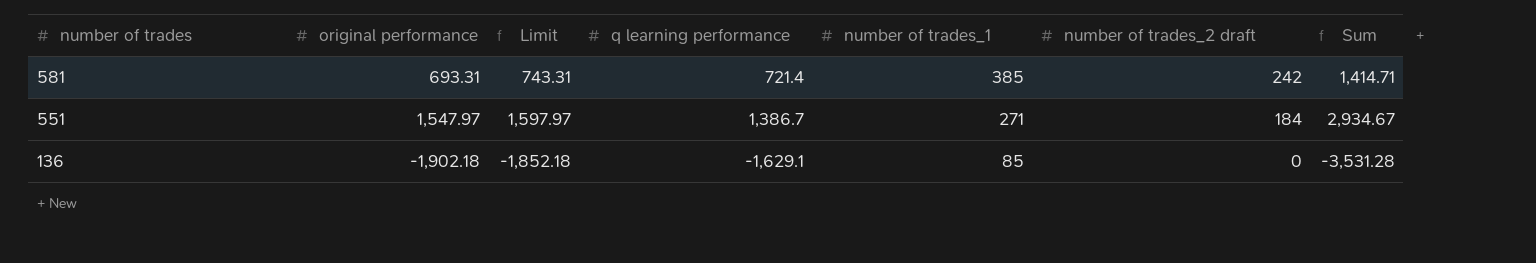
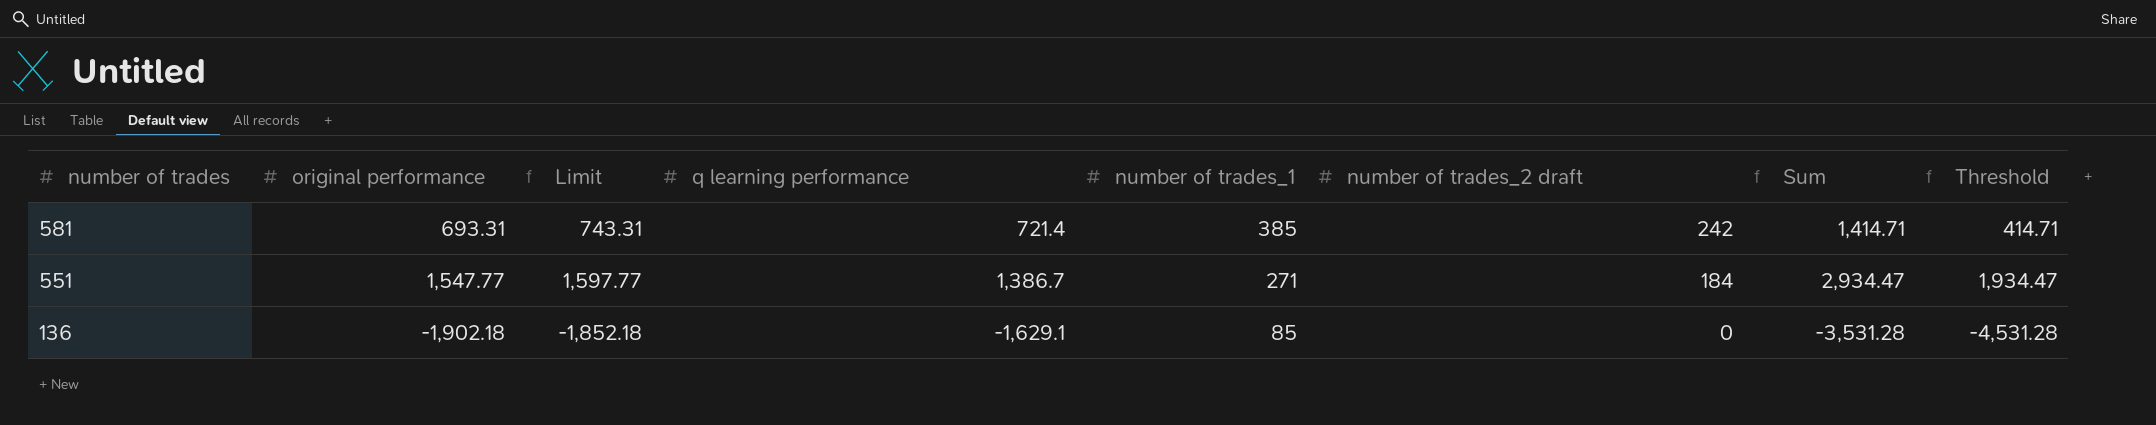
column Threshold | formula: none -> [Sum] - 1000
551 | original performance: 1,547.97 -> 1,547.77
551 | Limit: 1,597.97 -> 1,597.77
551 | Sum: 2,934.67 -> 2,934.47

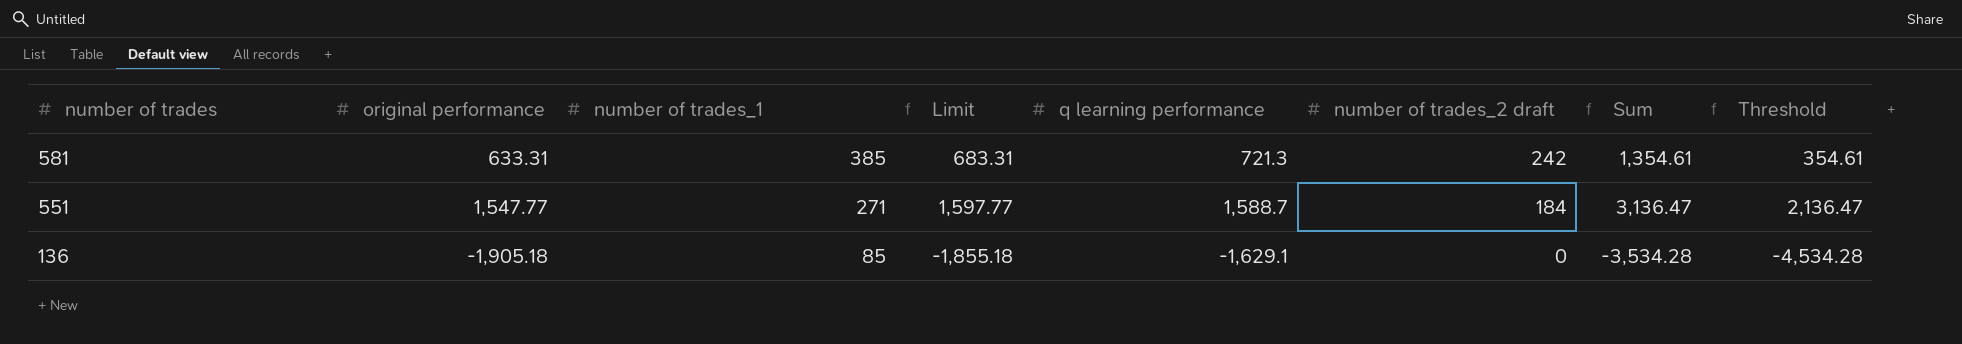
column number of trades_1 | position: 5 -> 3
581 | original performance: 693.31 -> 633.31
581 | Limit: 743.31 -> 683.31
581 | q learning performance: 721.4 -> 721.3
581 | Sum: 1,414.71 -> 1,354.61
581 | Threshold: 414.71 -> 354.61
551 | q learning performance: 1,386.7 -> 1,588.7
551 | Sum: 2,934.47 -> 3,136.47
551 | Threshold: 1,934.47 -> 2,136.47
136 | original performance: -1,902.18 -> -1,905.18
136 | Limit: -1,852.18 -> -1,855.18
136 | Sum: -3,531.28 -> -3,534.28
136 | Threshold: -4,531.28 -> -4,534.28

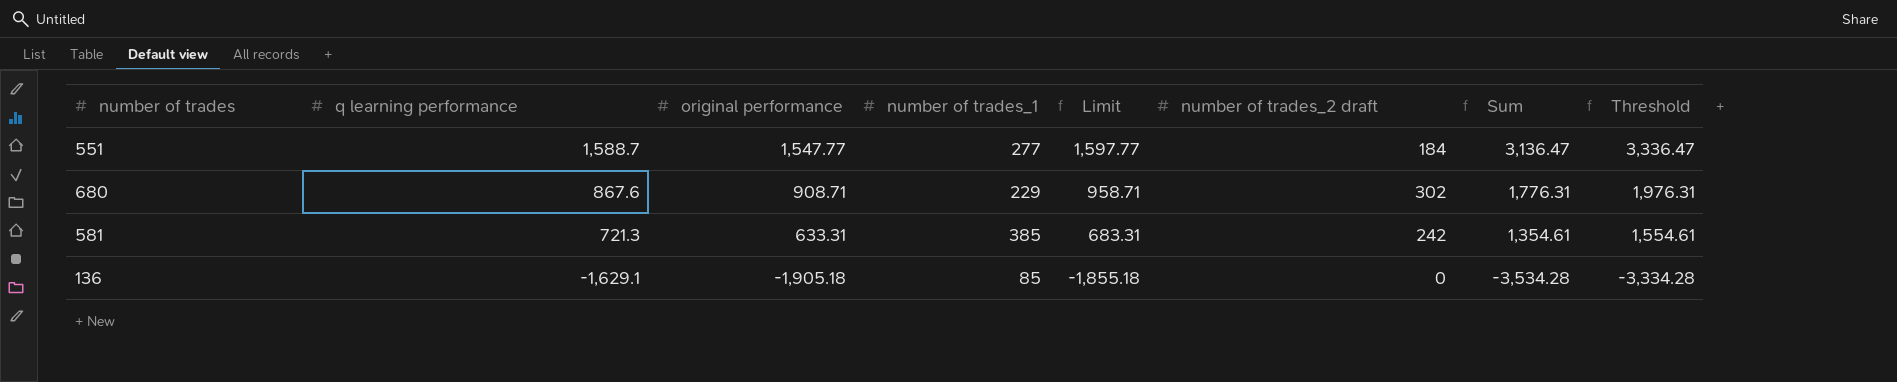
row order: number of trades descending -> q learning performance descending
column q learning performance | position: 5 -> 2
column Threshold | formula: [Sum] - 1000 -> [Sum] + 200
551 | number of trades_1: 271 -> 277
row 680: none -> 867.6 | 908.71 | 229 | 958.71 | 302 | 1,776.31 | 1,976.31

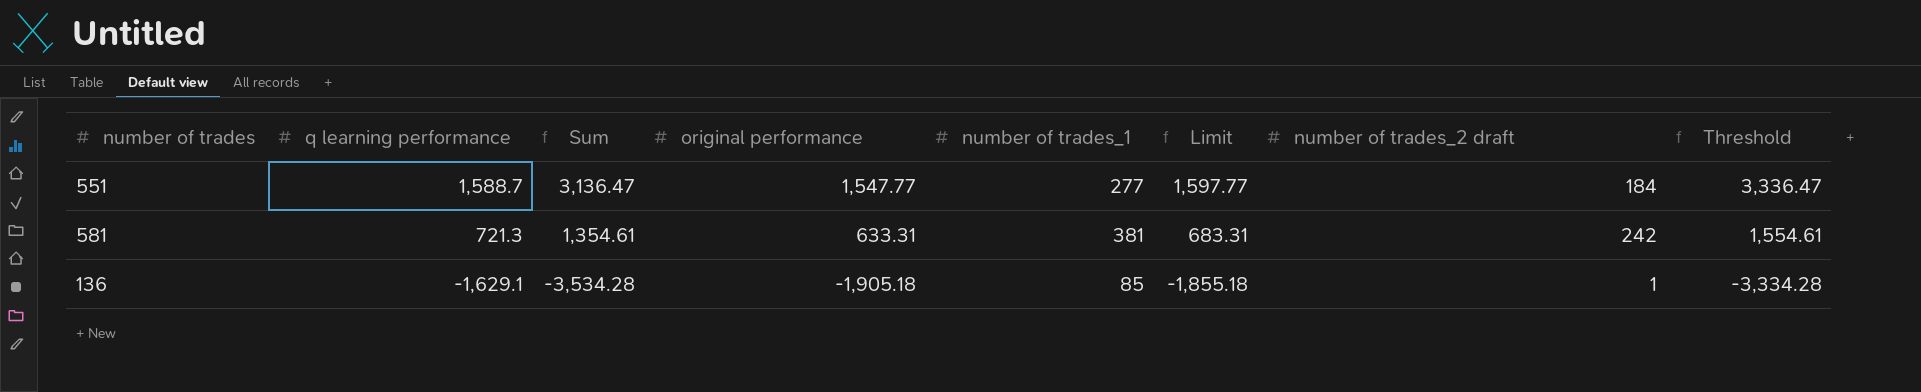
column Sum | position: 7 -> 3
row 680: 867.6 | 908.71 | 229 | 958.71 | 302 | 1,776.31 | 1,976.31 -> none
581 | number of trades_1: 385 -> 381
136 | number of trades_2 draft: 0 -> 1

